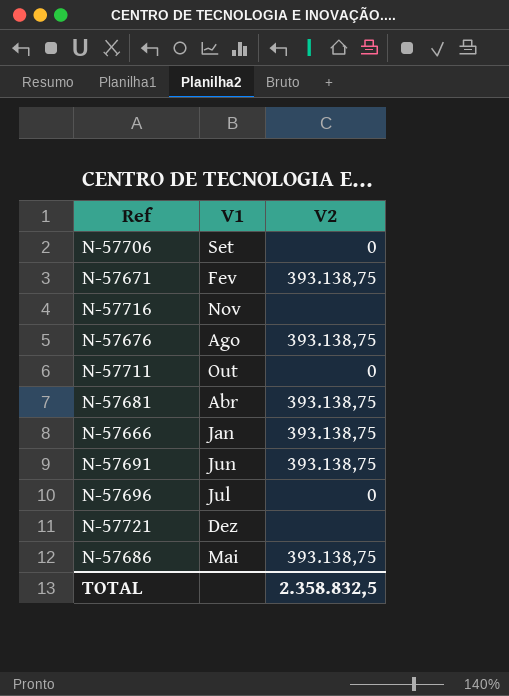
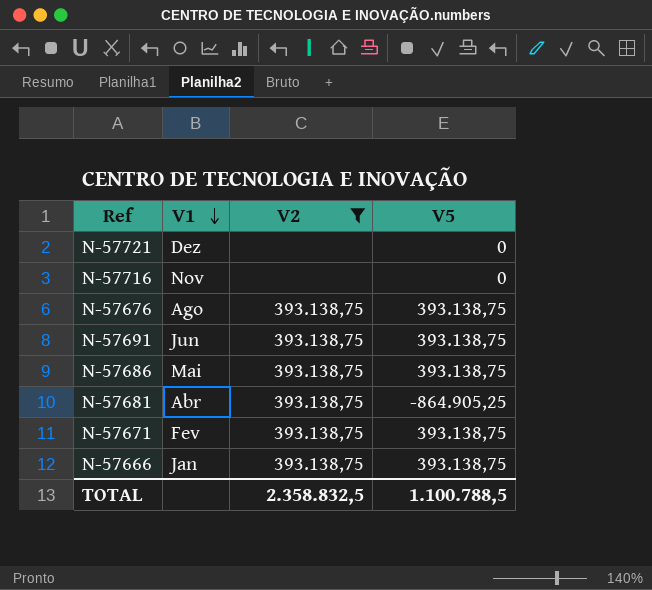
filter: none -> V2 != 0
row order: none -> V1 descending
column V5 | position: none -> 4

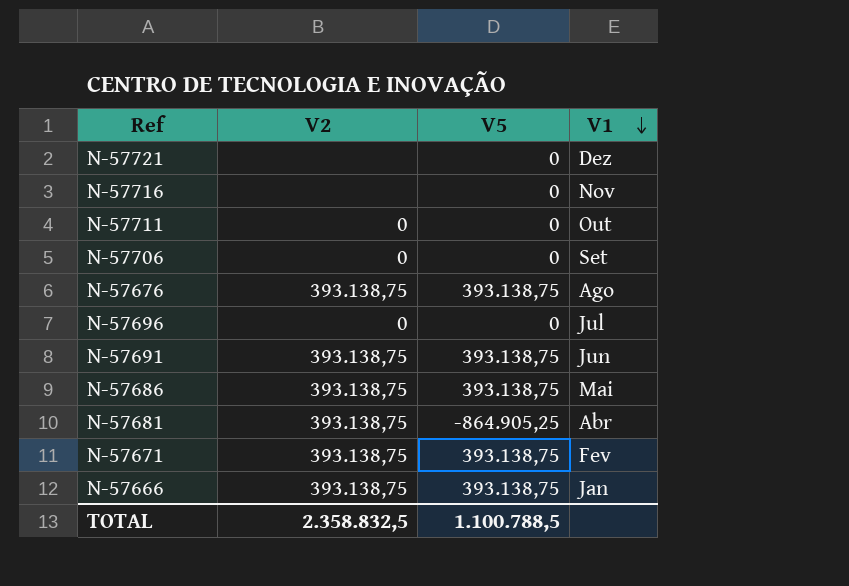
filter: V2 != 0 -> none
column V1 | position: 2 -> 4

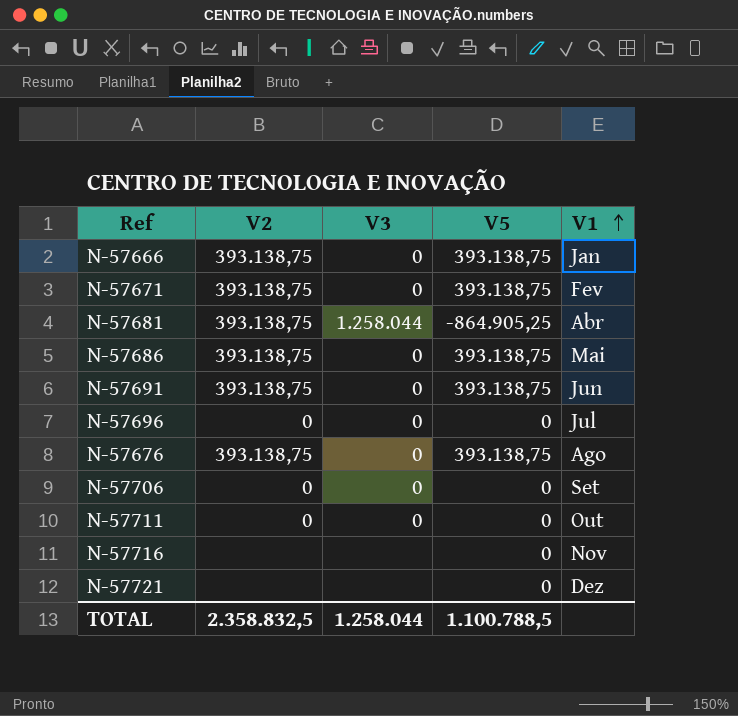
row order: V1 descending -> V1 ascending
column V3 | position: none -> 3

